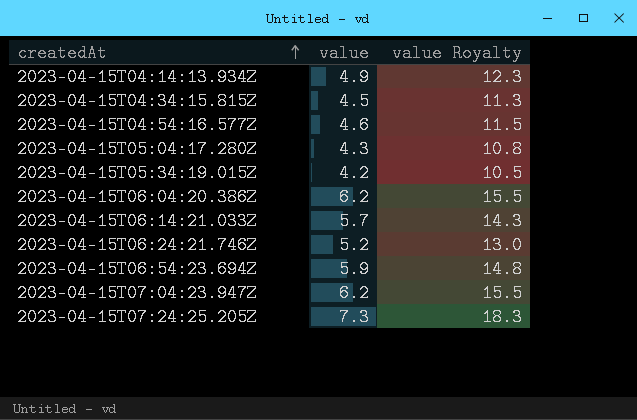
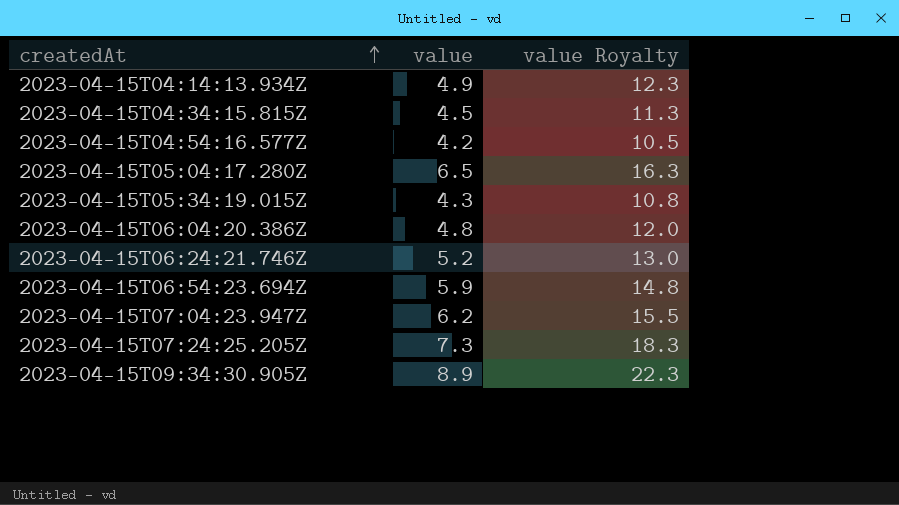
row 2023-04-15T06:14:21.033Z: 5.7 | 14.3 -> none
2023-04-15T04:54:16.577Z | value: 4.6 -> 4.2
2023-04-15T04:54:16.577Z | value Royalty: 11.5 -> 10.5
2023-04-15T05:04:17.280Z | value: 4.3 -> 6.5
2023-04-15T05:04:17.280Z | value Royalty: 10.8 -> 16.3
2023-04-15T05:34:19.015Z | value: 4.2 -> 4.3
2023-04-15T05:34:19.015Z | value Royalty: 10.5 -> 10.8
2023-04-15T06:04:20.386Z | value: 6.2 -> 4.8
2023-04-15T06:04:20.386Z | value Royalty: 15.5 -> 12.0
row 2023-04-15T09:34:30.905Z: none -> 8.9 | 22.3

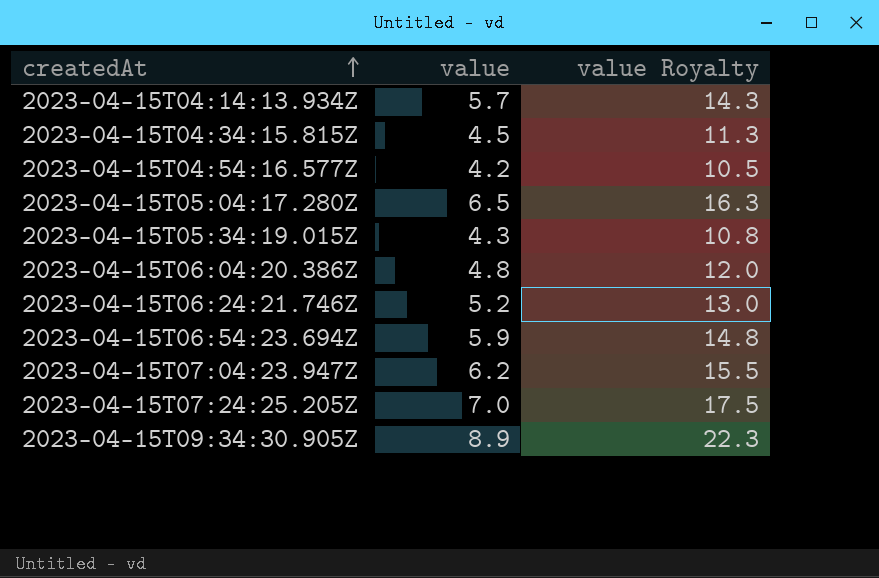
2023-04-15T04:14:13.934Z | value: 4.9 -> 5.7
2023-04-15T04:14:13.934Z | value Royalty: 12.3 -> 14.3
2023-04-15T07:24:25.205Z | value: 7.3 -> 7.0
2023-04-15T07:24:25.205Z | value Royalty: 18.3 -> 17.5

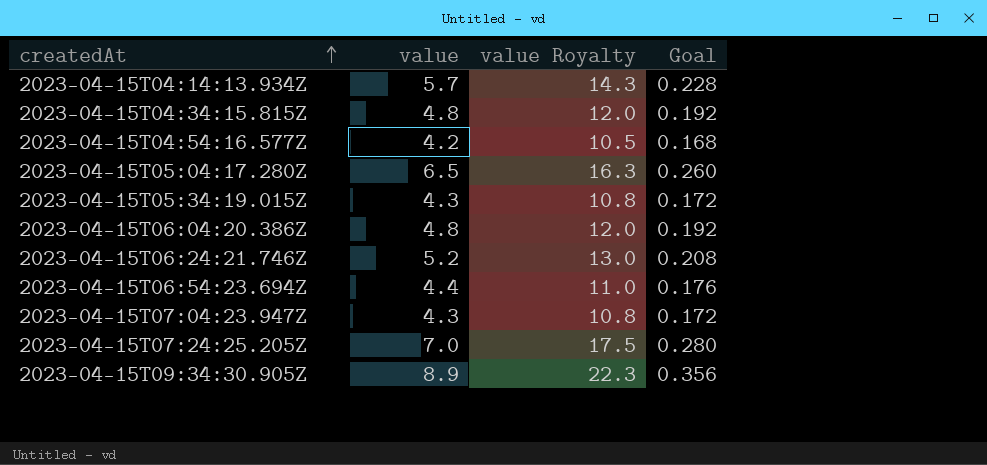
column Goal | formula: none -> [value] * 0.04
2023-04-15T04:34:15.815Z | value: 4.5 -> 4.8
2023-04-15T04:34:15.815Z | value Royalty: 11.3 -> 12.0
2023-04-15T06:54:23.694Z | value: 5.9 -> 4.4
2023-04-15T06:54:23.694Z | value Royalty: 14.8 -> 11.0
2023-04-15T07:04:23.947Z | value: 6.2 -> 4.3
2023-04-15T07:04:23.947Z | value Royalty: 15.5 -> 10.8

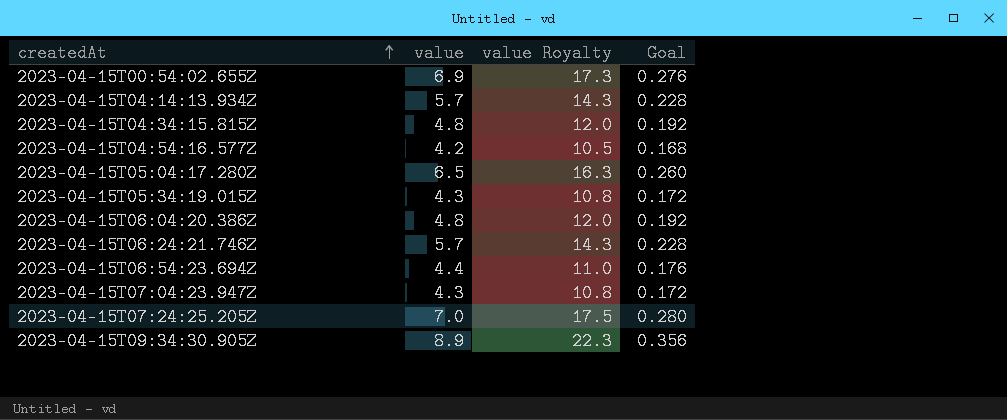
row 2023-04-15T00:54:02.655Z: none -> 6.9 | 17.3 | 0.276
2023-04-15T06:24:21.746Z | value: 5.2 -> 5.7
2023-04-15T06:24:21.746Z | value Royalty: 13.0 -> 14.3
2023-04-15T06:24:21.746Z | Goal: 0.208 -> 0.228

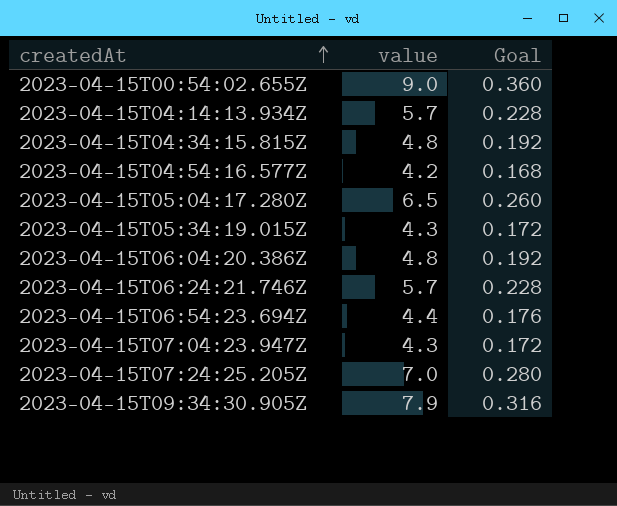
column value Royalty | formula: [value] * 2.5 -> none
2023-04-15T00:54:02.655Z | value: 6.9 -> 9.0
2023-04-15T00:54:02.655Z | Goal: 0.276 -> 0.360
2023-04-15T09:34:30.905Z | value: 8.9 -> 7.9
2023-04-15T09:34:30.905Z | Goal: 0.356 -> 0.316

